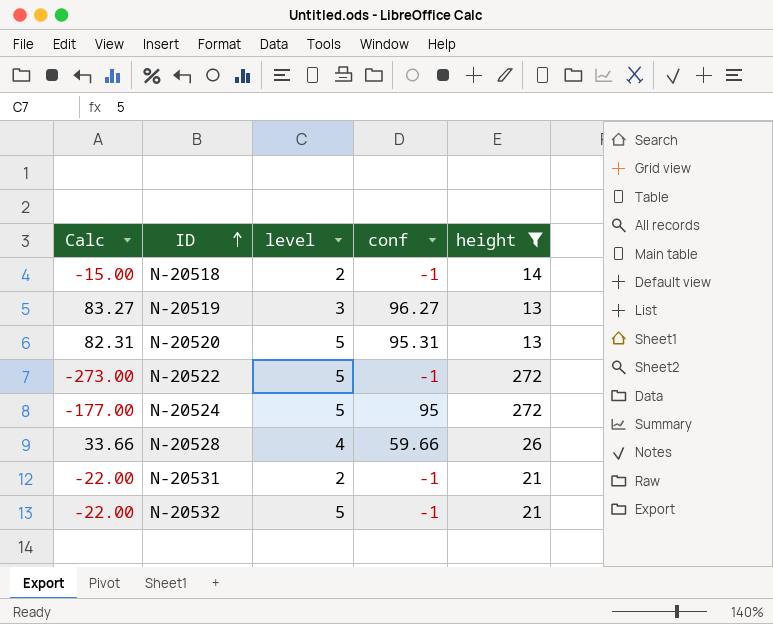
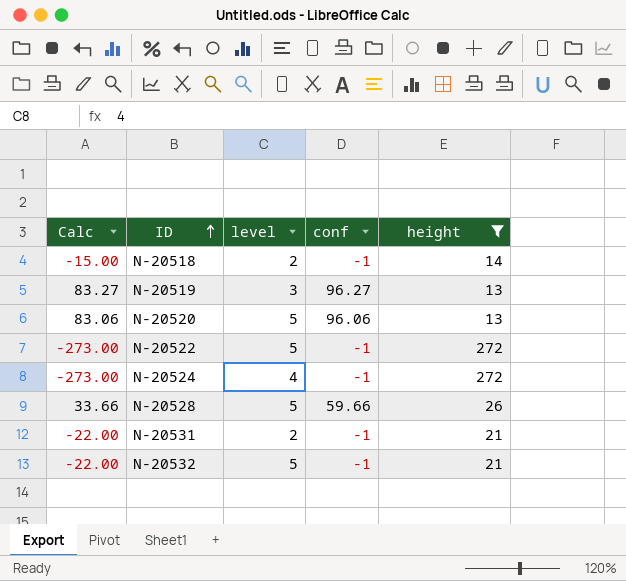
N-20520 | Calc: 82.31 -> 83.06
N-20520 | conf: 95.31 -> 96.06
N-20524 | Calc: -177.00 -> -273.00
N-20524 | level: 5 -> 4
N-20524 | conf: 95 -> -1
N-20528 | level: 4 -> 5

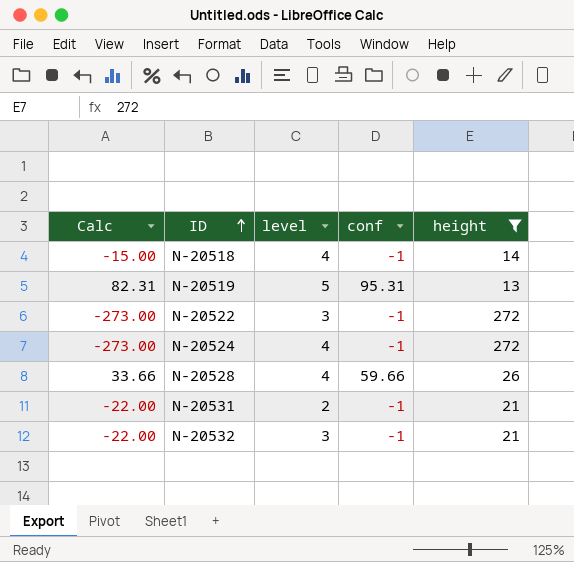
row N-20520: 83.06 | 5 | 96.06 | 13 -> none
N-20518 | level: 2 -> 4
N-20519 | Calc: 83.27 -> 82.31
N-20519 | level: 3 -> 5
N-20519 | conf: 96.27 -> 95.31
N-20522 | level: 5 -> 3
N-20528 | level: 5 -> 4
N-20532 | level: 5 -> 3

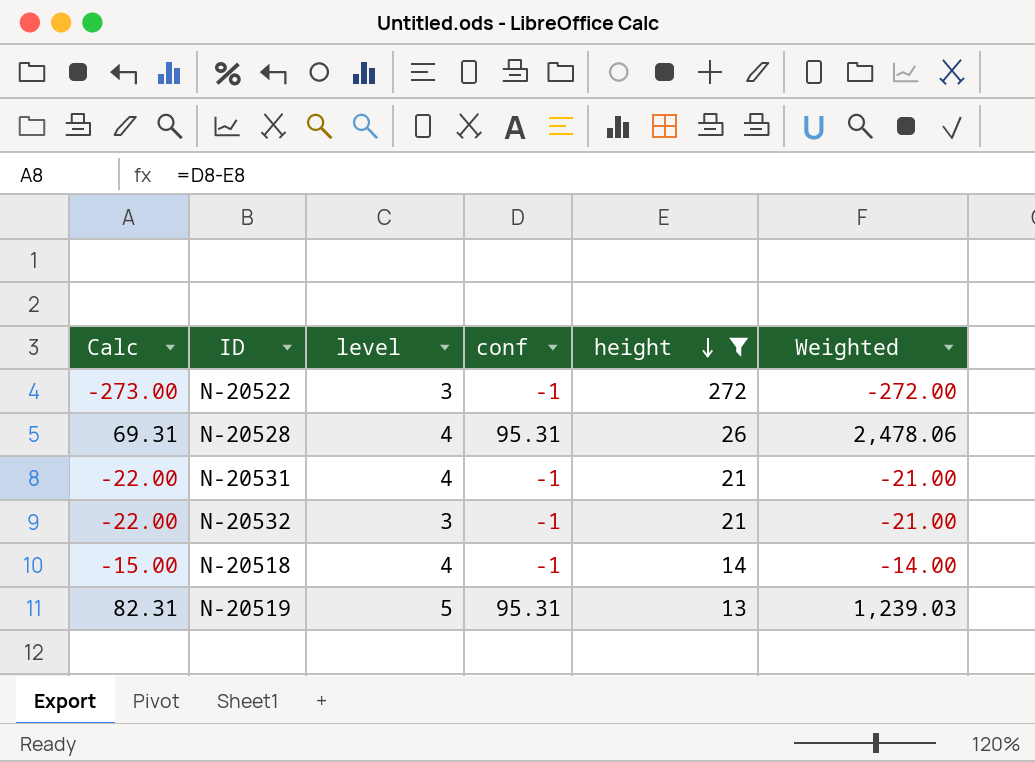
row order: ID ascending -> height descending
column Weighted | formula: none -> [conf] * [height]
row N-20524: -273.00 | 4 | -1 | 272 -> none
N-20528 | Calc: 33.66 -> 69.31
N-20528 | conf: 59.66 -> 95.31
N-20531 | level: 2 -> 4

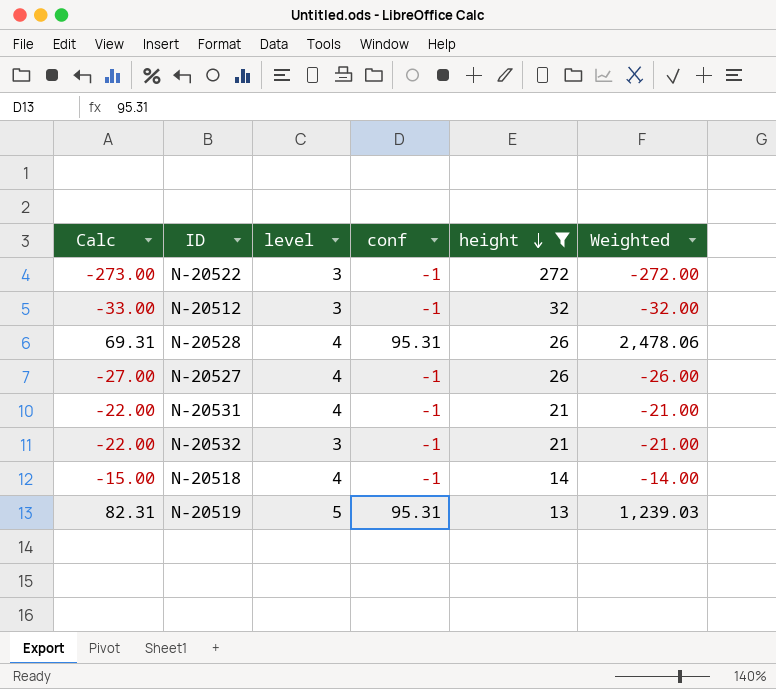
row N-20512: none -> -33.00 | 3 | -1 | 32 | -32.00
row N-20527: none -> -27.00 | 4 | -1 | 26 | -26.00

